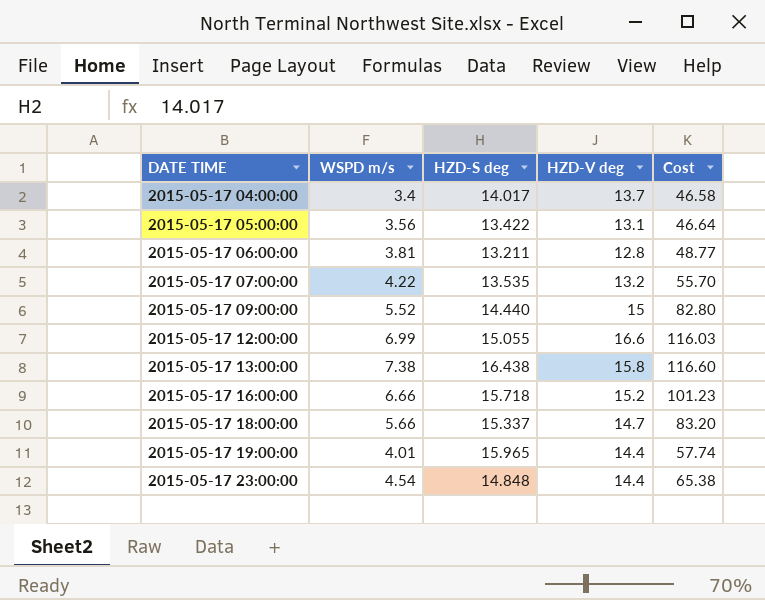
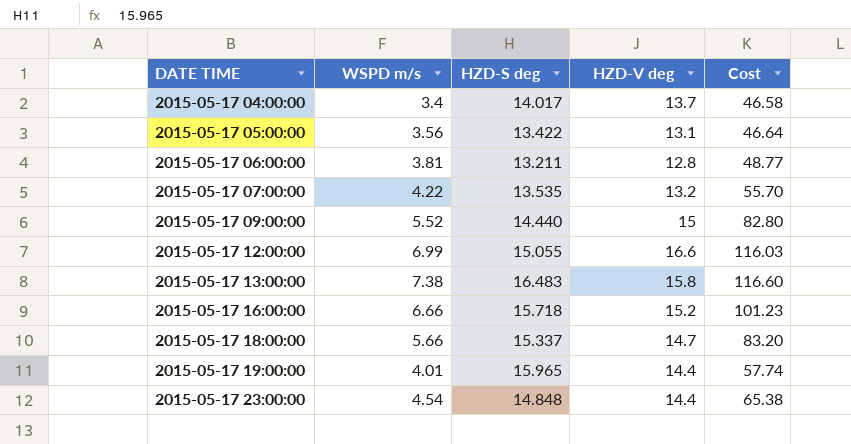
2015-05-17 13:00:00 | HZD-S deg: 16.438 -> 16.483

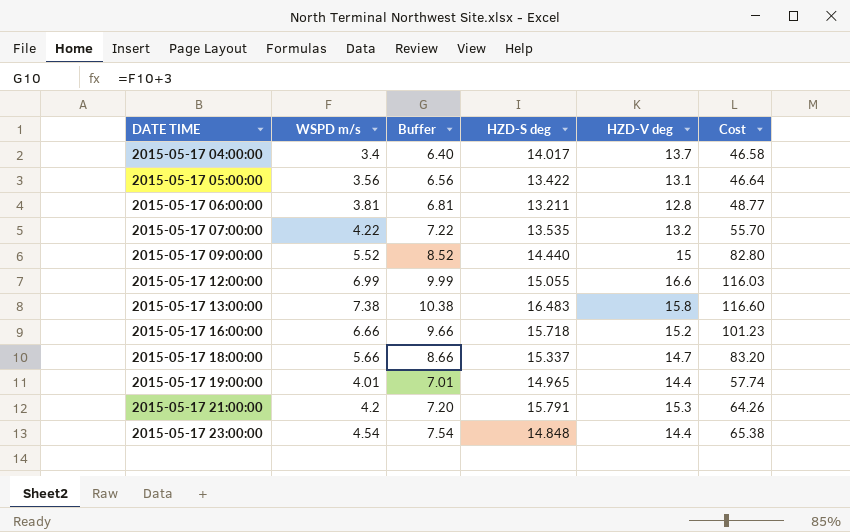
column Buffer | formula: none -> [WSPD m/s] + 3
2015-05-17 19:00:00 | HZD-S deg: 15.965 -> 14.965
row 2015-05-17 21:00:00: none -> 4.2 | 7.20 | 15.791 | 15.3 | 64.26

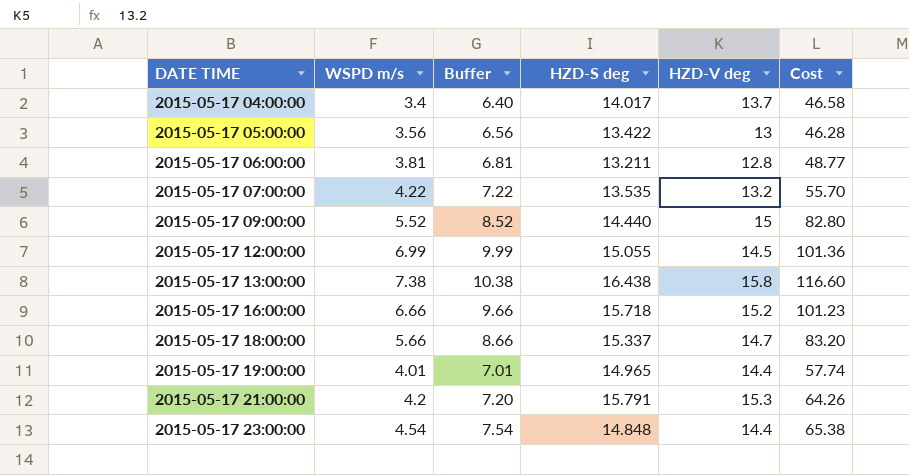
2015-05-17 05:00:00 | HZD-V deg: 13.1 -> 13
2015-05-17 05:00:00 | Cost: 46.64 -> 46.28
2015-05-17 12:00:00 | HZD-V deg: 16.6 -> 14.5
2015-05-17 12:00:00 | Cost: 116.03 -> 101.36
2015-05-17 13:00:00 | HZD-S deg: 16.483 -> 16.438

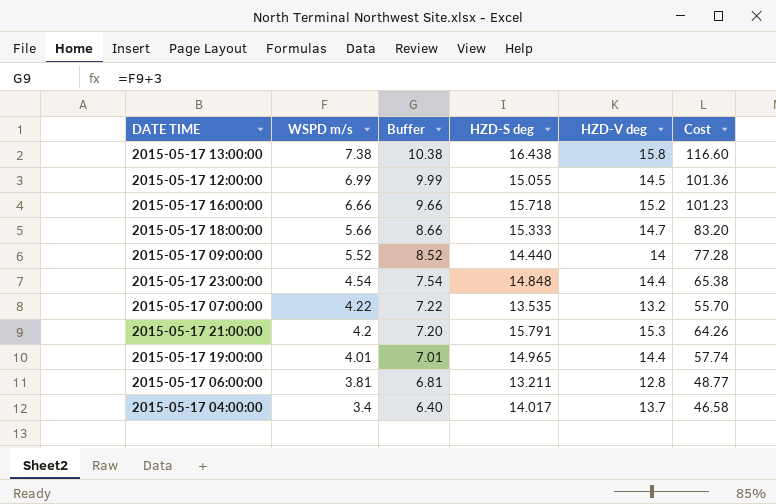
row order: DATE TIME ascending -> WSPD m/s descending
row 2015-05-17 05:00:00: 3.56 | 6.56 | 13.422 | 13 | 46.28 -> none
2015-05-17 18:00:00 | HZD-S deg: 15.337 -> 15.333
2015-05-17 09:00:00 | HZD-V deg: 15 -> 14
2015-05-17 09:00:00 | Cost: 82.80 -> 77.28

